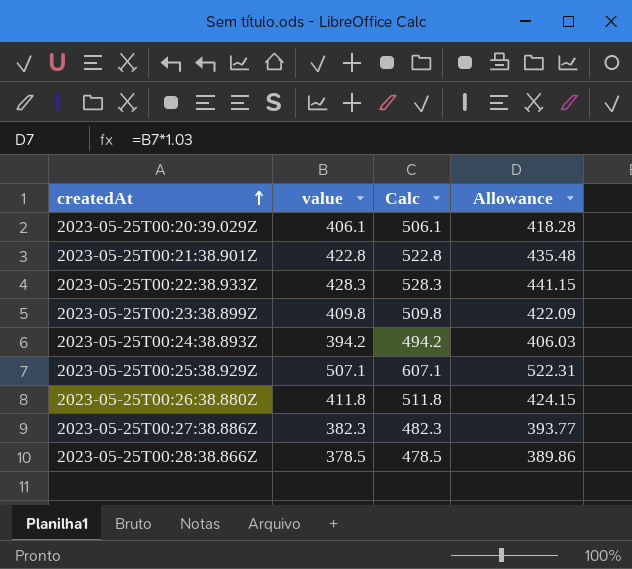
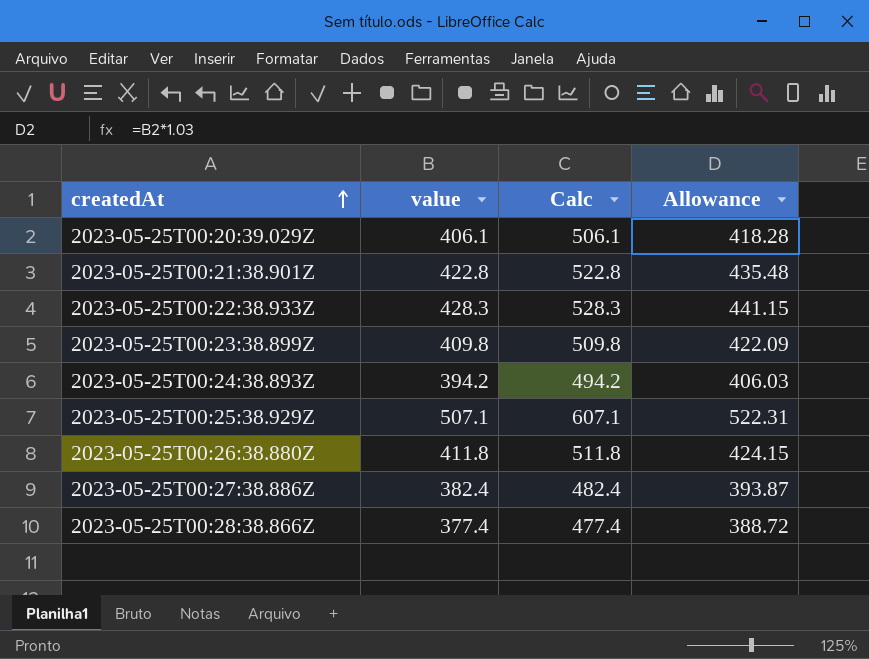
2023-05-25T00:27:38.886Z | value: 382.3 -> 382.4
2023-05-25T00:27:38.886Z | Calc: 482.3 -> 482.4
2023-05-25T00:27:38.886Z | Allowance: 393.77 -> 393.87
2023-05-25T00:28:38.866Z | value: 378.5 -> 377.4
2023-05-25T00:28:38.866Z | Calc: 478.5 -> 477.4
2023-05-25T00:28:38.866Z | Allowance: 389.86 -> 388.72

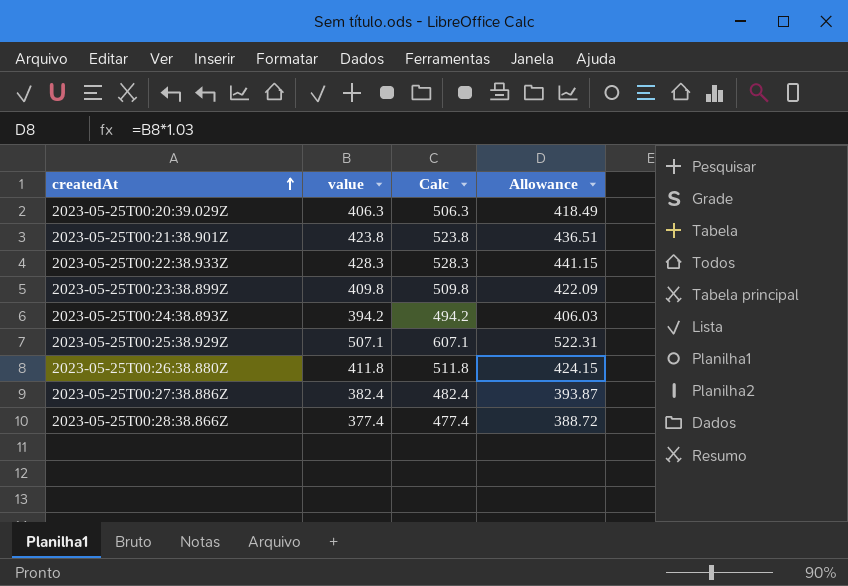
2023-05-25T00:20:39.029Z | value: 406.1 -> 406.3
2023-05-25T00:20:39.029Z | Calc: 506.1 -> 506.3
2023-05-25T00:20:39.029Z | Allowance: 418.28 -> 418.49
2023-05-25T00:21:38.901Z | value: 422.8 -> 423.8
2023-05-25T00:21:38.901Z | Calc: 522.8 -> 523.8
2023-05-25T00:21:38.901Z | Allowance: 435.48 -> 436.51

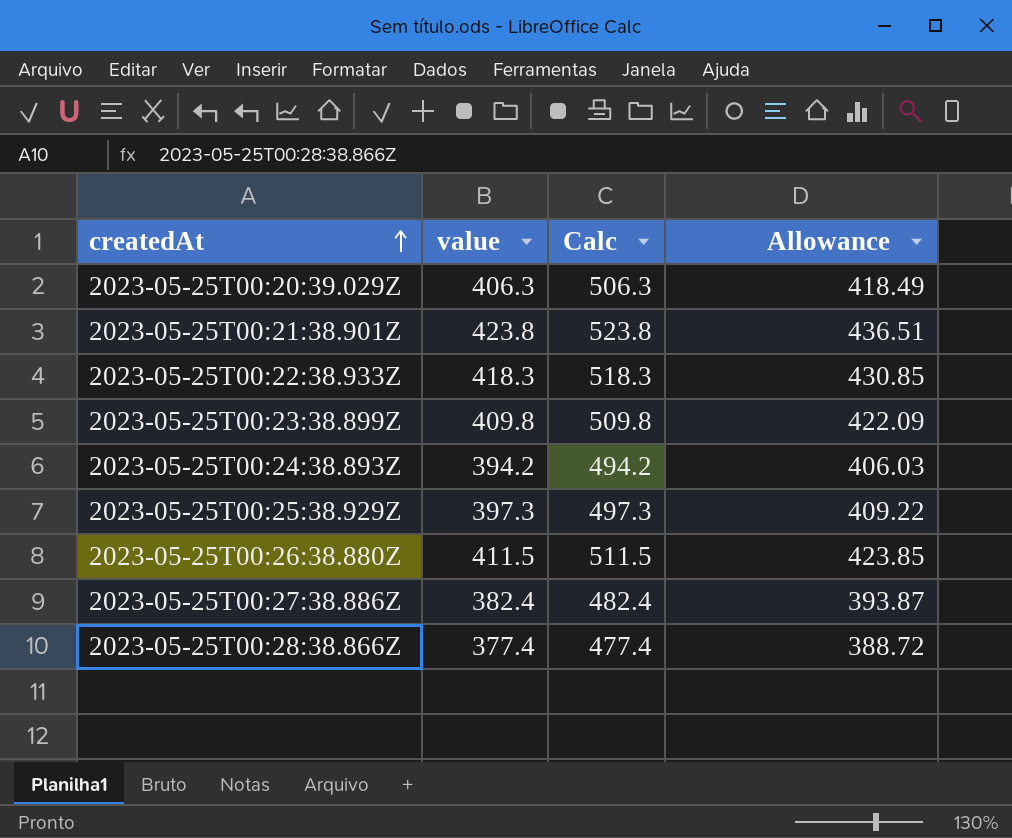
2023-05-25T00:22:38.933Z | value: 428.3 -> 418.3
2023-05-25T00:22:38.933Z | Calc: 528.3 -> 518.3
2023-05-25T00:22:38.933Z | Allowance: 441.15 -> 430.85
2023-05-25T00:25:38.929Z | value: 507.1 -> 397.3
2023-05-25T00:25:38.929Z | Calc: 607.1 -> 497.3
2023-05-25T00:25:38.929Z | Allowance: 522.31 -> 409.22
2023-05-25T00:26:38.880Z | value: 411.8 -> 411.5
2023-05-25T00:26:38.880Z | Calc: 511.8 -> 511.5
2023-05-25T00:26:38.880Z | Allowance: 424.15 -> 423.85

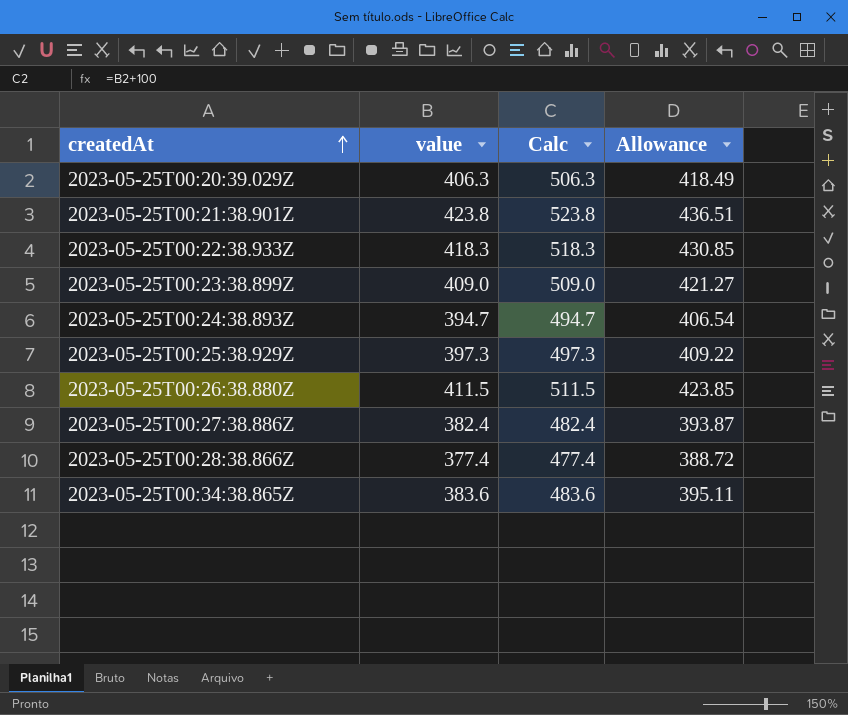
2023-05-25T00:23:38.899Z | value: 409.8 -> 409.0
2023-05-25T00:23:38.899Z | Calc: 509.8 -> 509.0
2023-05-25T00:23:38.899Z | Allowance: 422.09 -> 421.27
2023-05-25T00:24:38.893Z | value: 394.2 -> 394.7
2023-05-25T00:24:38.893Z | Calc: 494.2 -> 494.7
2023-05-25T00:24:38.893Z | Allowance: 406.03 -> 406.54
row 2023-05-25T00:34:38.865Z: none -> 383.6 | 483.6 | 395.11

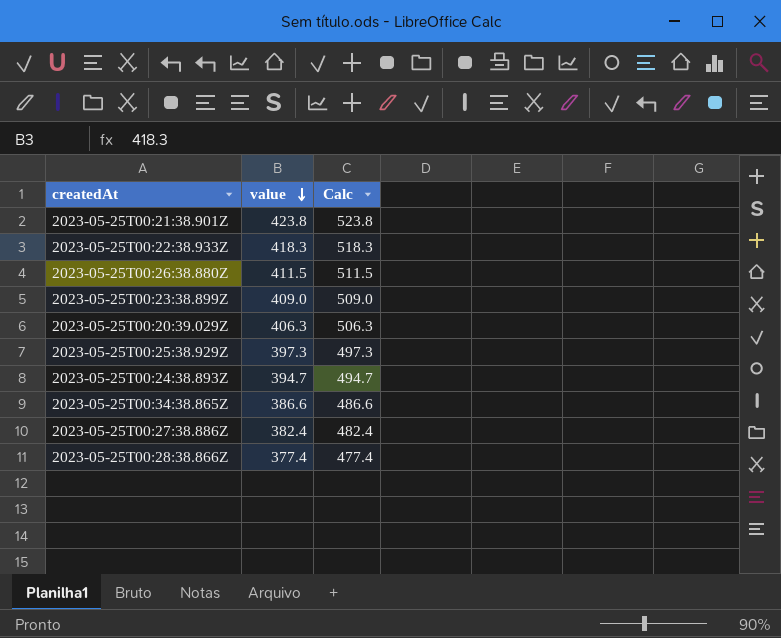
row order: createdAt ascending -> value descending
column Allowance | formula: [value] * 1.03 -> none
2023-05-25T00:34:38.865Z | value: 383.6 -> 386.6
2023-05-25T00:34:38.865Z | Calc: 483.6 -> 486.6

